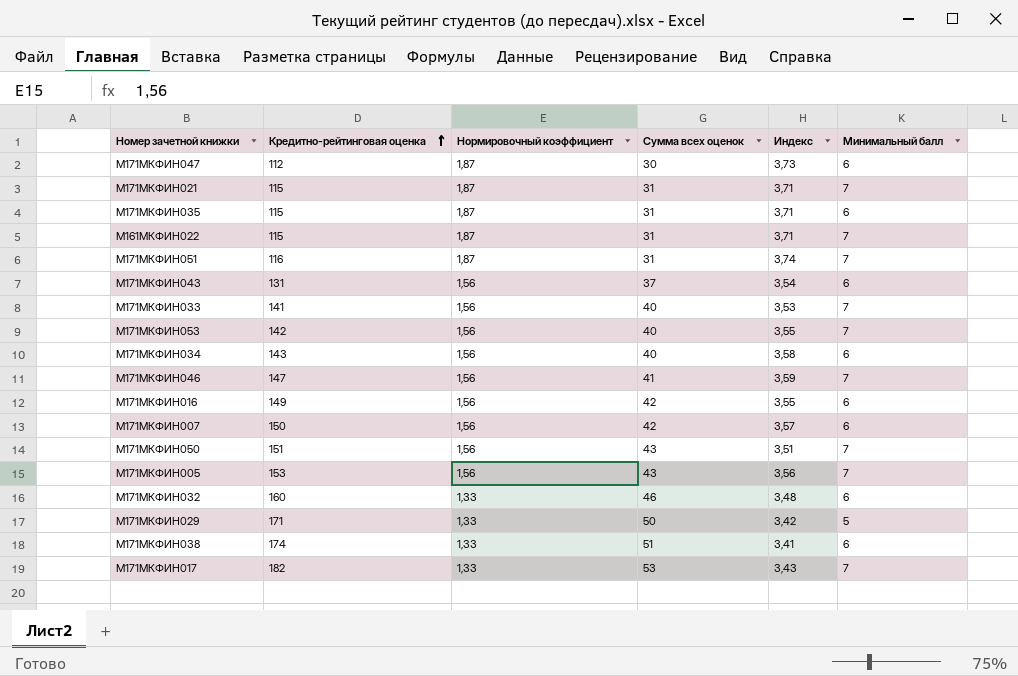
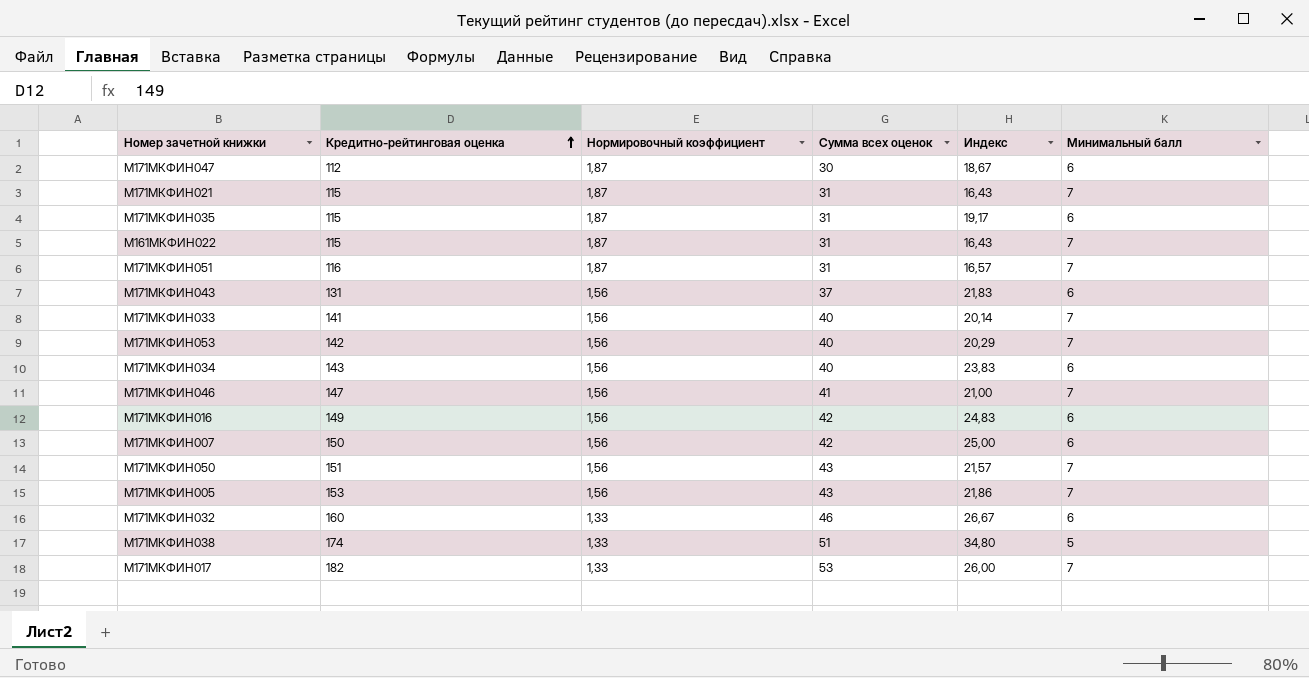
column Индекс | formula: [Кредитно-рейтинговая оценка] / [Сумма всех оценок] -> [Кредитно-рейтинговая оценка] / [Минимальный балл]
row М171МКФИН029: 171 | 1,33 | 50 | 3,42 | 5 -> none
М171МКФИН038 | Минимальный балл: 6 -> 5

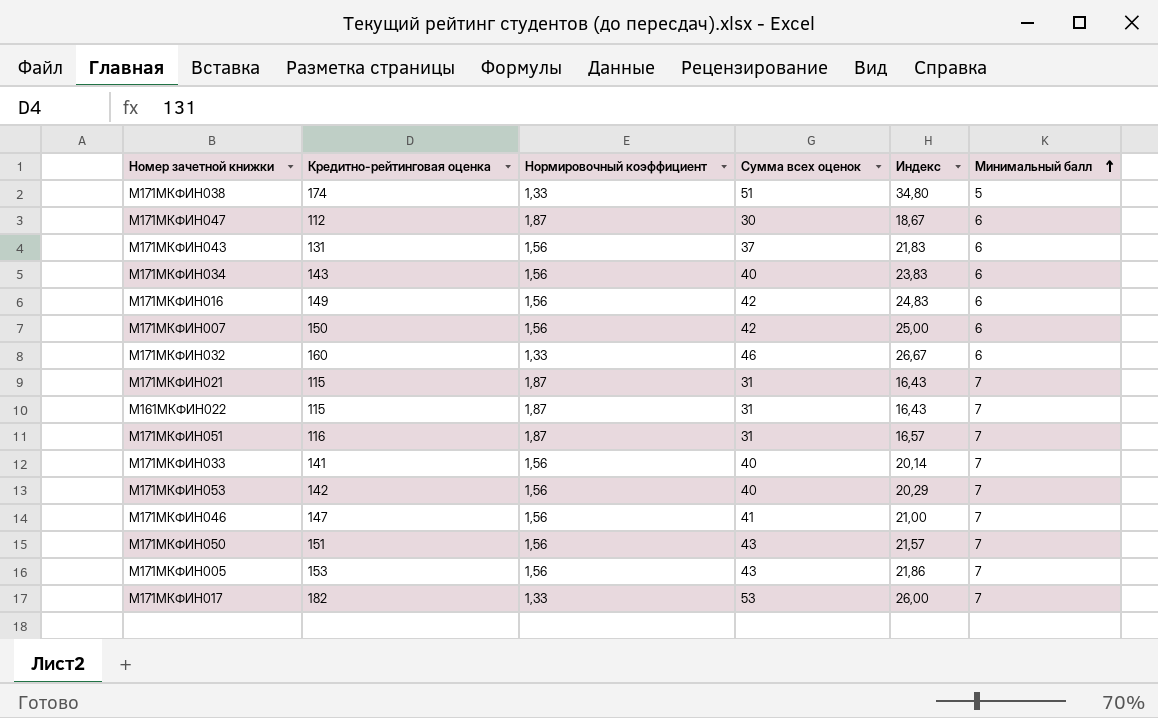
row order: Кредитно-рейтинговая оценка ascending -> Минимальный балл ascending
row М171МКФИН035: 115 | 1,87 | 31 | 19,17 | 6 -> none

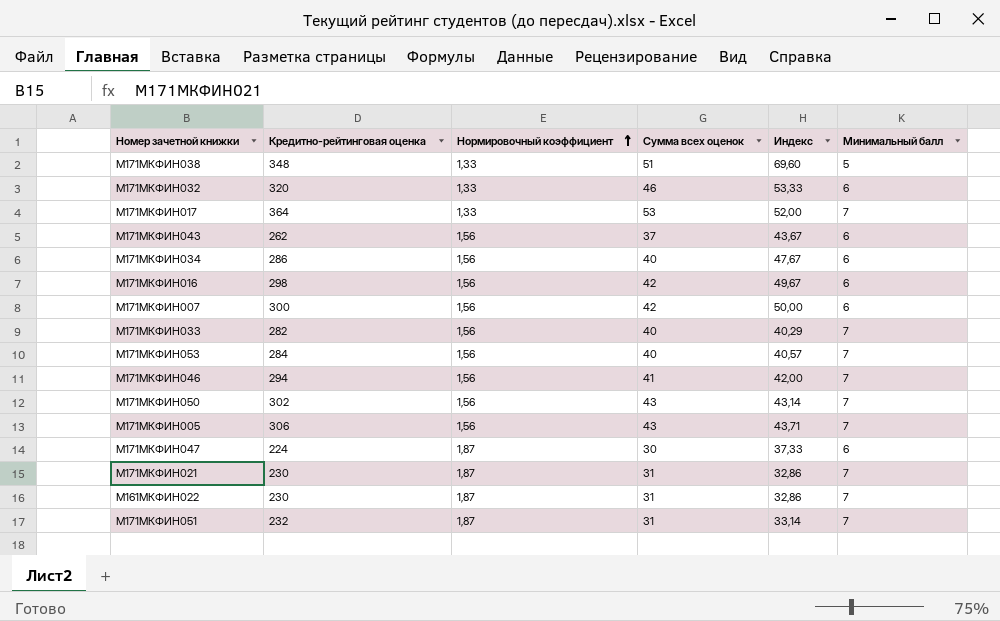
row order: Минимальный балл ascending -> Нормировочный коэффициент ascending
М171МКФИН038 | Кредитно-рейтинговая оценка: 174 -> 348
М171МКФИН038 | Индекс: 34,80 -> 69,60
М171МКФИН032 | Кредитно-рейтинговая оценка: 160 -> 320
М171МКФИН032 | Индекс: 26,67 -> 53,33
М171МКФИН017 | Кредитно-рейтинговая оценка: 182 -> 364
М171МКФИН017 | Индекс: 26,00 -> 52,00
М171МКФИН043 | Кредитно-рейтинговая оценка: 131 -> 262
М171МКФИН043 | Индекс: 21,83 -> 43,67
М171МКФИН034 | Кредитно-рейтинговая оценка: 143 -> 286
М171МКФИН034 | Индекс: 23,83 -> 47,67
М171МКФИН016 | Кредитно-рейтинговая оценка: 149 -> 298
М171МКФИН016 | Индекс: 24,83 -> 49,67
М171МКФИН007 | Кредитно-рейтинговая оценка: 150 -> 300
М171МКФИН007 | Индекс: 25,00 -> 50,00
М171МКФИН033 | Кредитно-рейтинговая оценка: 141 -> 282
М171МКФИН033 | Индекс: 20,14 -> 40,29
М171МКФИН053 | Кредитно-рейтинговая оценка: 142 -> 284
М171МКФИН053 | Индекс: 20,29 -> 40,57
М171МКФИН046 | Кредитно-рейтинговая оценка: 147 -> 294
М171МКФИН046 | Индекс: 21,00 -> 42,00
М171МКФИН050 | Кредитно-рейтинговая оценка: 151 -> 302
М171МКФИН050 | Индекс: 21,57 -> 43,14
М171МКФИН005 | Кредитно-рейтинговая оценка: 153 -> 306
М171МКФИН005 | Индекс: 21,86 -> 43,71
М171МКФИН047 | Кредитно-рейтинговая оценка: 112 -> 224
М171МКФИН047 | Индекс: 18,67 -> 37,33
М171МКФИН021 | Кредитно-рейтинговая оценка: 115 -> 230
М171МКФИН021 | Индекс: 16,43 -> 32,86
М161МКФИН022 | Кредитно-рейтинговая оценка: 115 -> 230
М161МКФИН022 | Индекс: 16,43 -> 32,86
М171МКФИН051 | Кредитно-рейтинговая оценка: 116 -> 232
М171МКФИН051 | Индекс: 16,57 -> 33,14

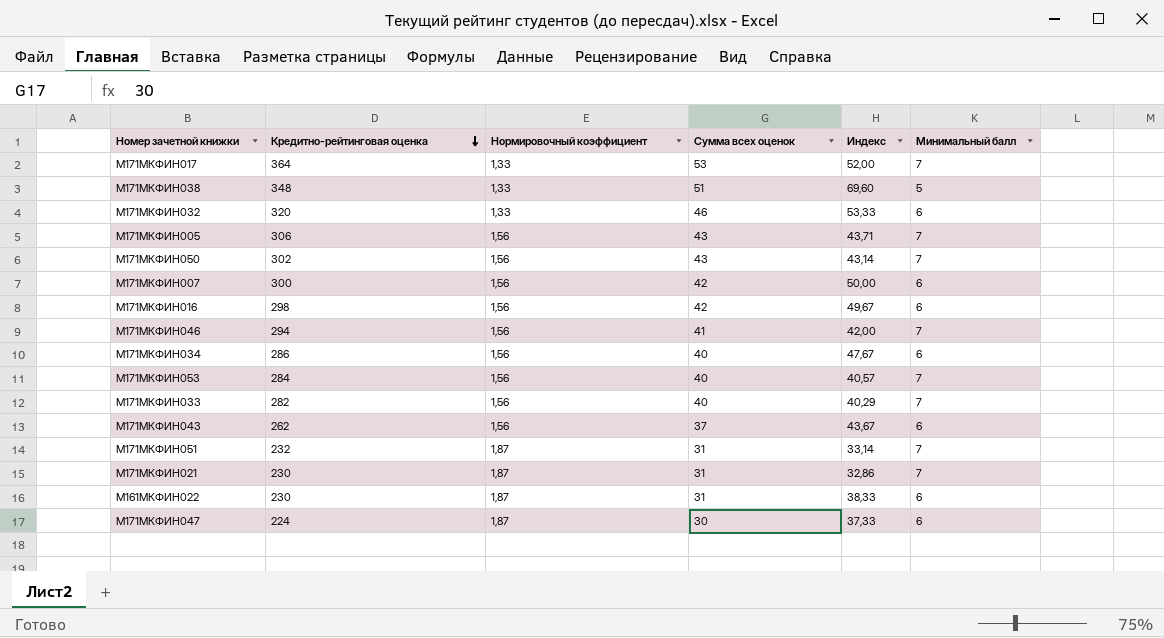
row order: Нормировочный коэффициент ascending -> Кредитно-рейтинговая оценка descending
М161МКФИН022 | Индекс: 32,86 -> 38,33
М161МКФИН022 | Минимальный балл: 7 -> 6

